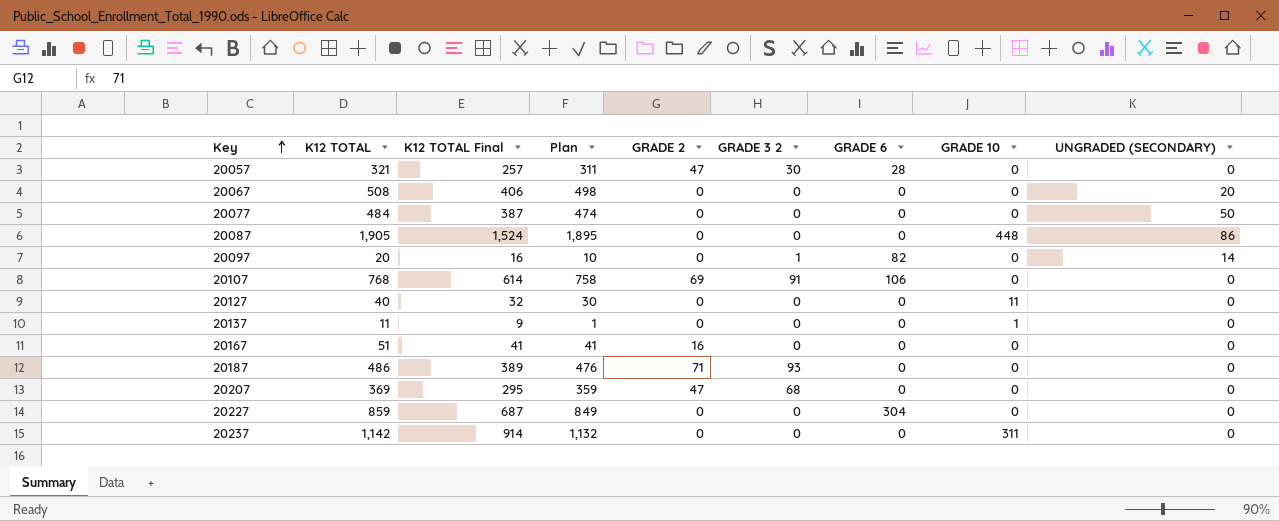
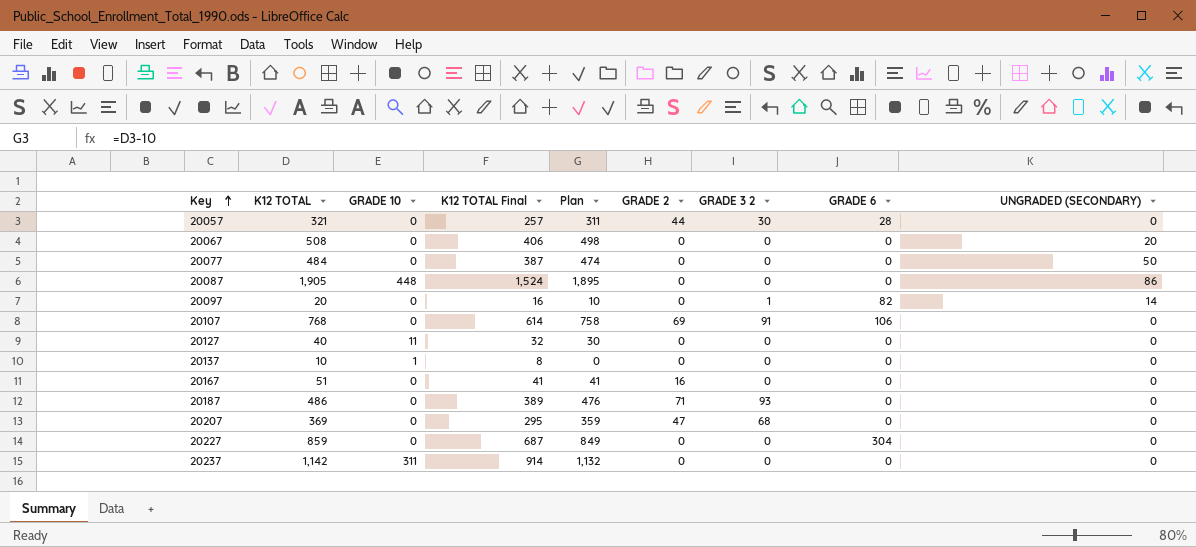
column GRADE 10 | position: 8 -> 3
20057 | GRADE 2: 47 -> 44
20137 | K12 TOTAL: 11 -> 10
20137 | K12 TOTAL Final: 9 -> 8
20137 | Plan: 1 -> 0

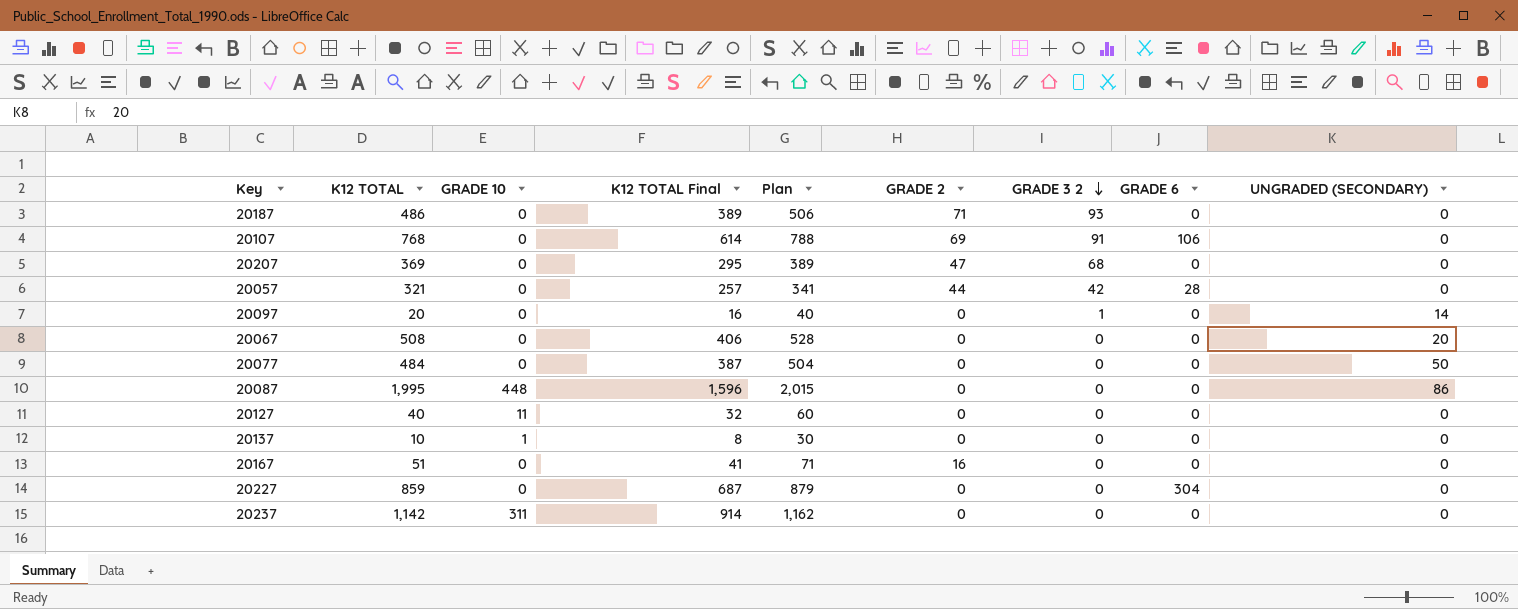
row order: Key ascending -> GRADE 3 2 descending
column Plan | formula: [K12 TOTAL] - 10 -> [K12 TOTAL] + 20
20057 | GRADE 3 2: 30 -> 42
20097 | GRADE 6: 82 -> 0
20087 | K12 TOTAL: 1,905 -> 1,995
20087 | K12 TOTAL Final: 1,524 -> 1,596

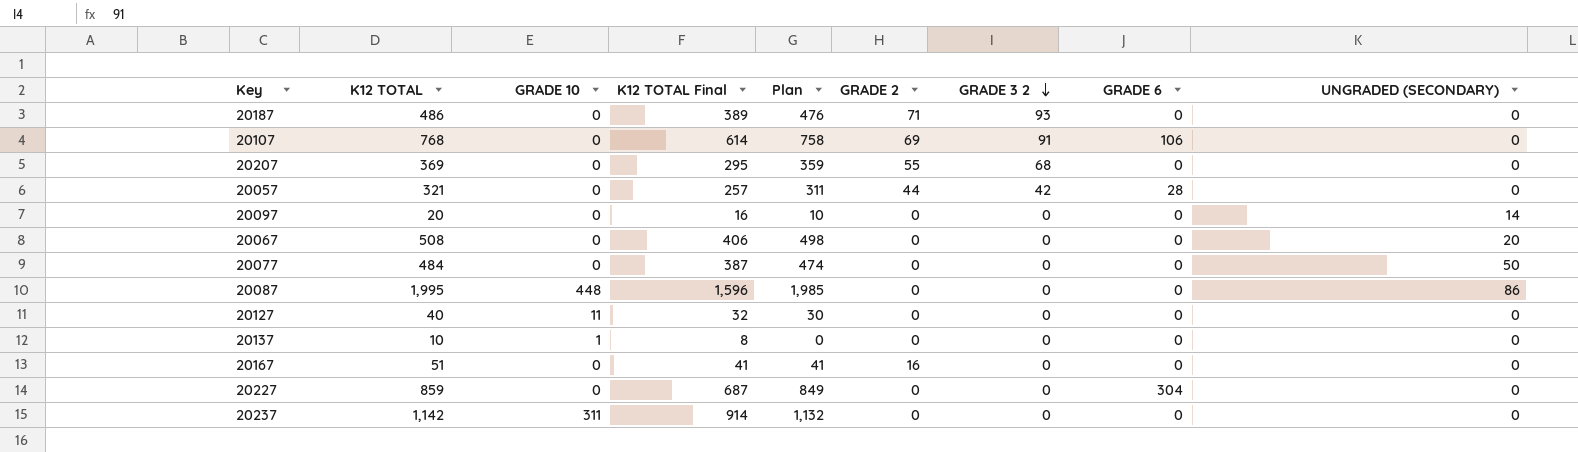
column Plan | formula: [K12 TOTAL] + 20 -> [K12 TOTAL] - 10
20207 | GRADE 2: 47 -> 55
20097 | GRADE 3 2: 1 -> 0

